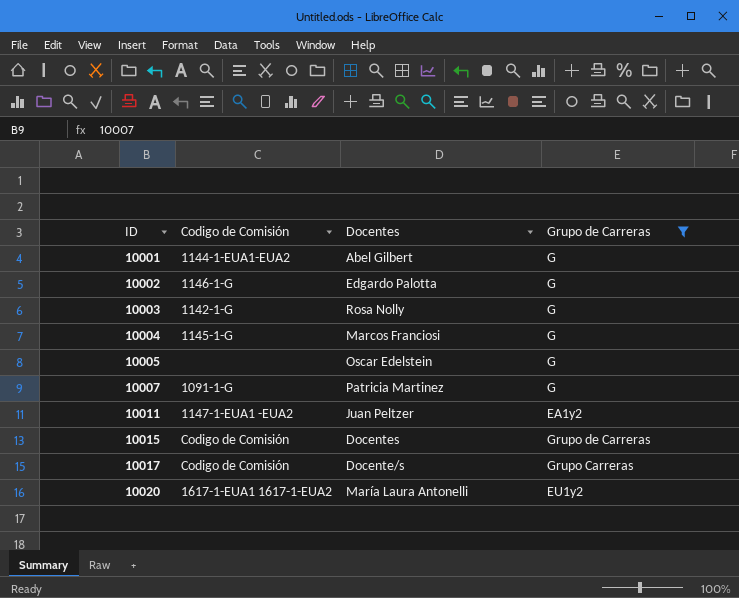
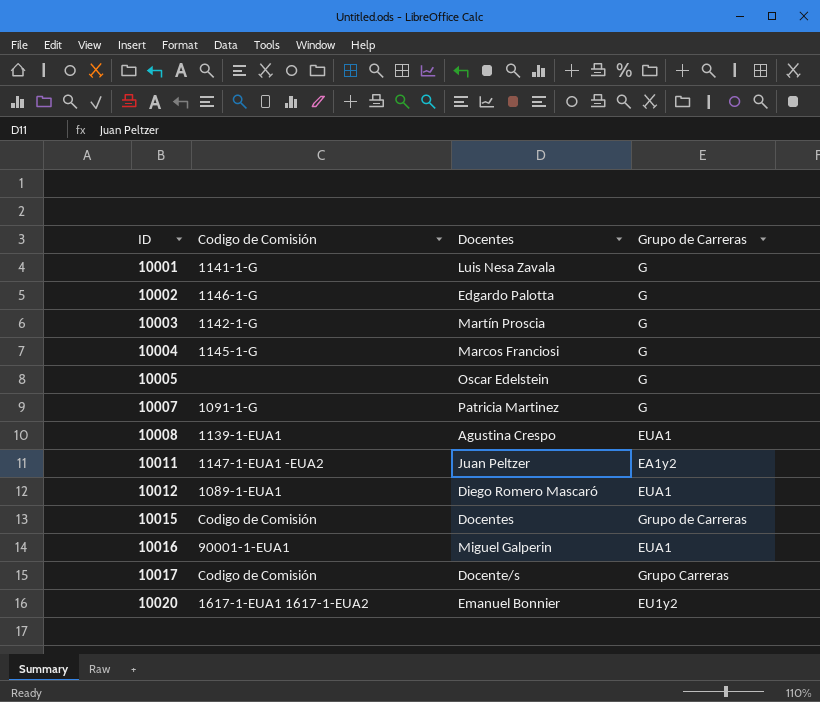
filter: Grupo de Carreras != EUA1 -> none
10001 | Codigo de Comisión: 1144-1-EUA1-EUA2 -> 1141-1-G
10001 | Docentes: Abel Gilbert -> Luis Nesa Zavala
10003 | Docentes: Rosa Nolly -> Martín Proscia
10020 | Docentes: María Laura Antonelli -> Emanuel Bonnier

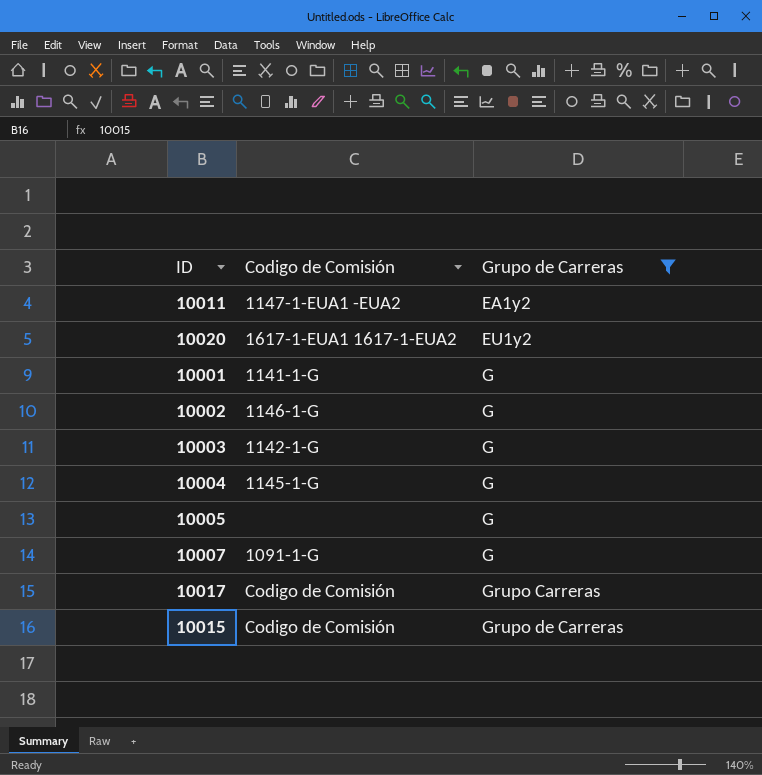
filter: none -> Grupo de Carreras != EUA1
row order: ID ascending -> Grupo de Carreras ascending
column Docentes | position: 3 -> none

